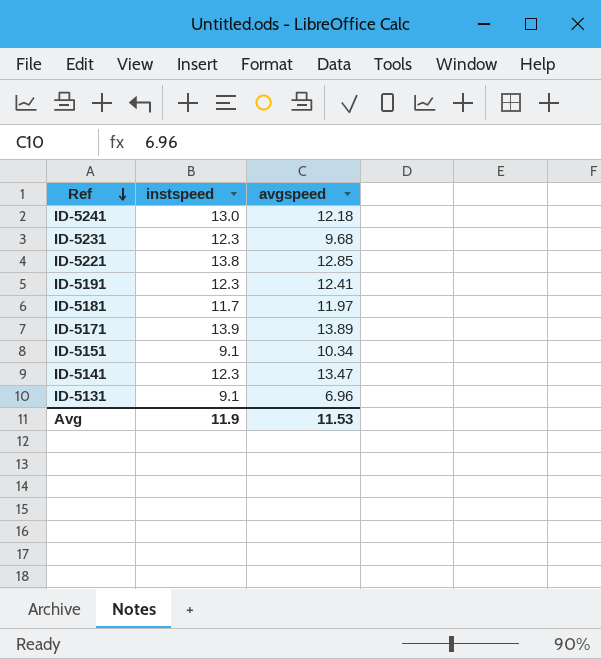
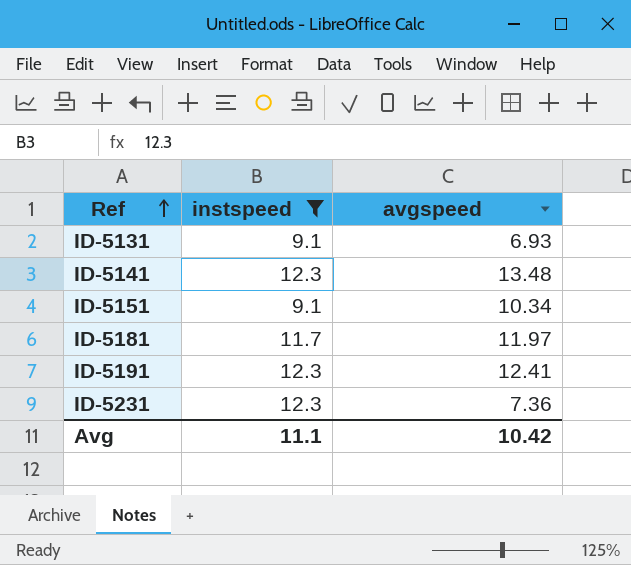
filter: none -> instspeed <= 12.3
row order: Ref descending -> Ref ascending
ID-5131 | avgspeed: 6.96 -> 6.93
ID-5141 | avgspeed: 13.47 -> 13.48
ID-5231 | avgspeed: 9.68 -> 7.36
Avg | instspeed: 11.9 -> 11.1
Avg | avgspeed: 11.53 -> 10.42

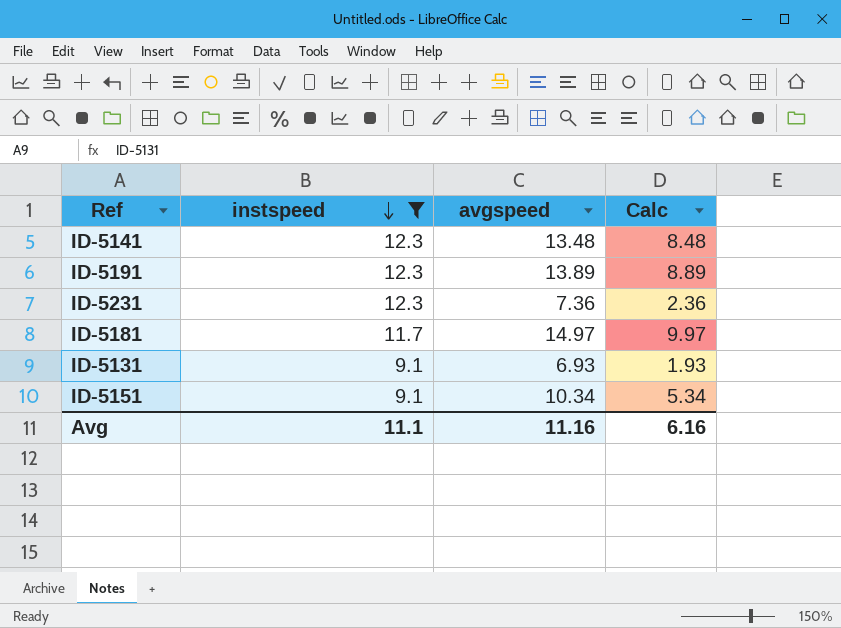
row order: Ref ascending -> instspeed descending
column Calc | formula: none -> [avgspeed] - 5
ID-5191 | avgspeed: 12.41 -> 13.89
ID-5181 | avgspeed: 11.97 -> 14.97
Avg | avgspeed: 10.42 -> 11.16

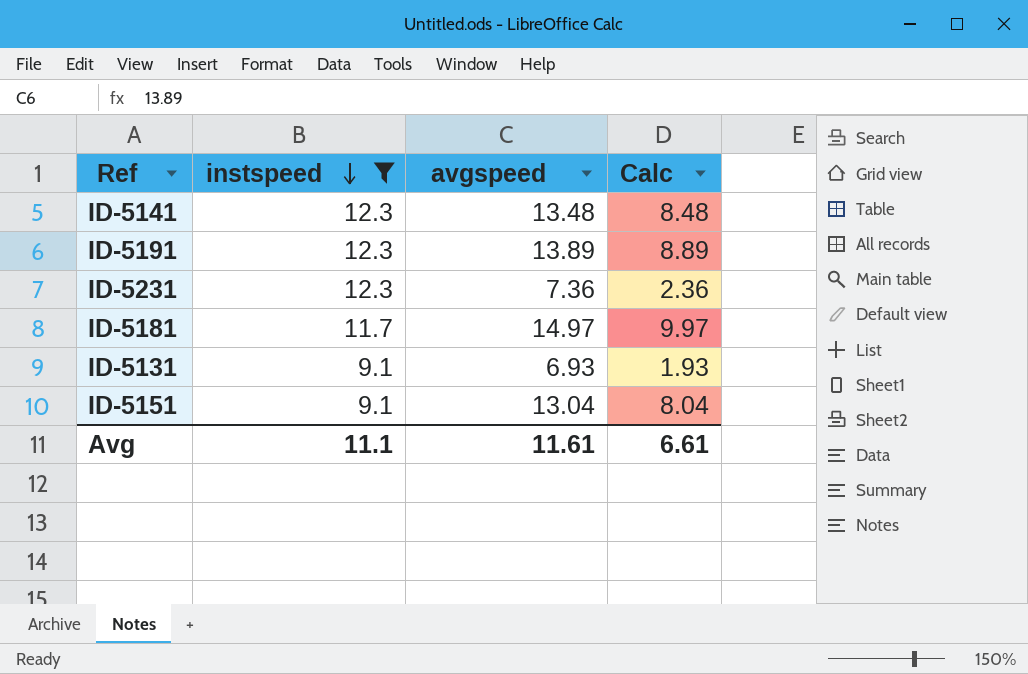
ID-5151 | avgspeed: 10.34 -> 13.04
ID-5151 | Calc: 5.34 -> 8.04
Avg | avgspeed: 11.16 -> 11.61
Avg | Calc: 6.16 -> 6.61

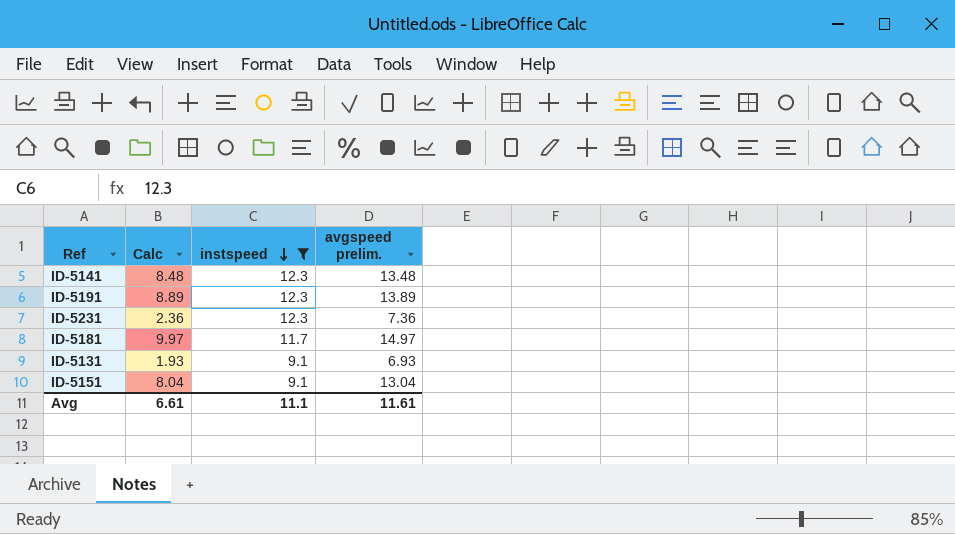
column Calc | position: 4 -> 2
column name: avgspeed -> avgspeed prelim.

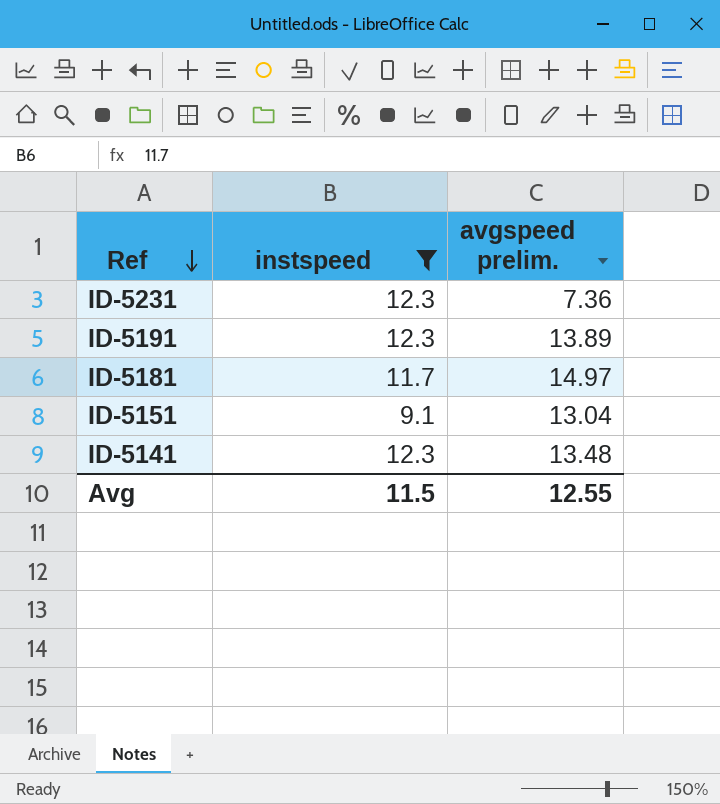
row order: instspeed descending -> Ref descending
column Calc | formula: [avgspeed prelim.] - 5 -> none
row ID-5131: 1.93 | 9.1 | 6.93 -> none
Avg | instspeed: 11.1 -> 11.5
Avg | avgspeed prelim.: 11.61 -> 12.55

